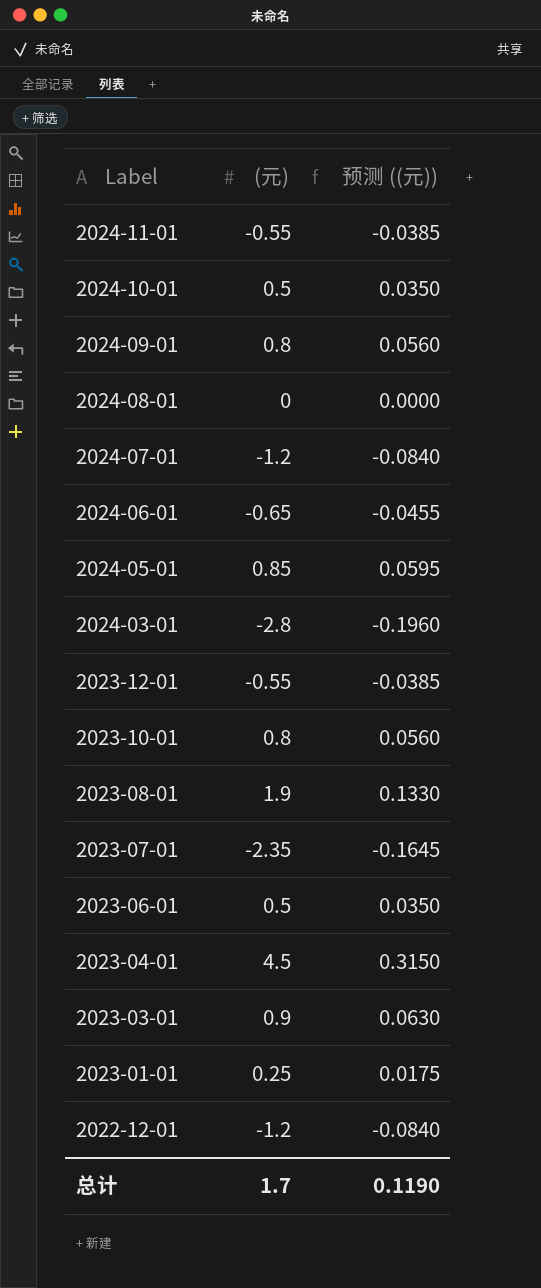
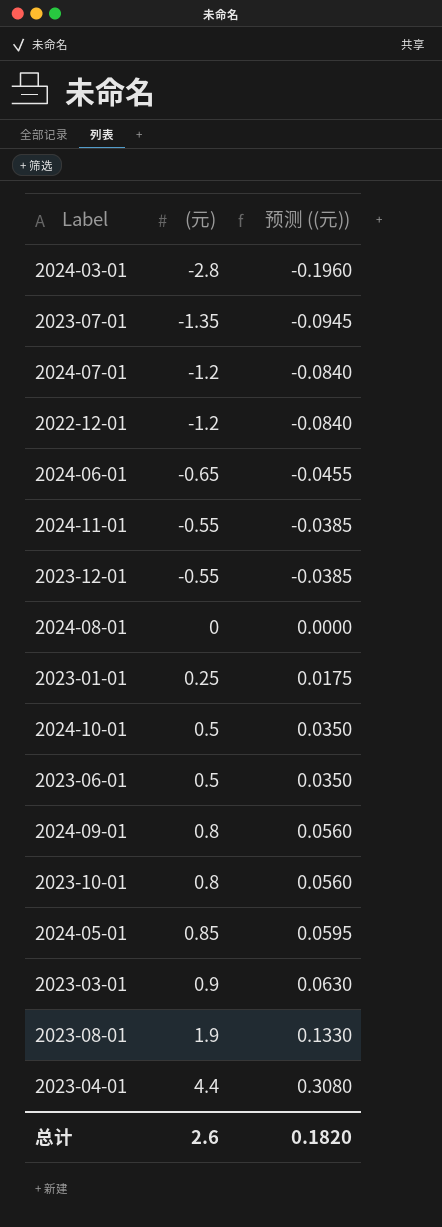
row order: Label descending -> (元) ascending
2023-07-01 | (元): -2.35 -> -1.35
2023-07-01 | 预测 ((元)): -0.1645 -> -0.0945
2023-04-01 | (元): 4.5 -> 4.4
2023-04-01 | 预测 ((元)): 0.3150 -> 0.3080
总计 | (元): 1.7 -> 2.6
总计 | 预测 ((元)): 0.1190 -> 0.1820

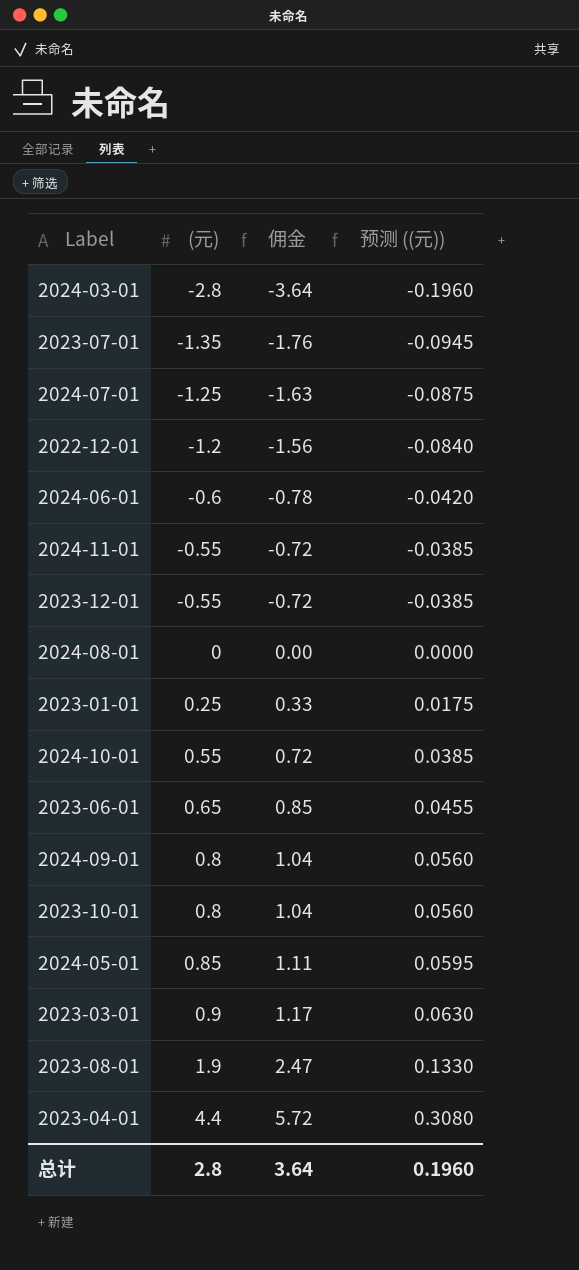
column 佣金 | formula: none -> [(元)] * 1.3
2024-07-01 | (元): -1.2 -> -1.25
2024-07-01 | 预测 ((元)): -0.0840 -> -0.0875
2024-06-01 | (元): -0.65 -> -0.6
2024-06-01 | 预测 ((元)): -0.0455 -> -0.0420
2024-10-01 | (元): 0.5 -> 0.55
2024-10-01 | 预测 ((元)): 0.0350 -> 0.0385
2023-06-01 | (元): 0.5 -> 0.65
2023-06-01 | 预测 ((元)): 0.0350 -> 0.0455
总计 | (元): 2.6 -> 2.8
总计 | 预测 ((元)): 0.1820 -> 0.1960

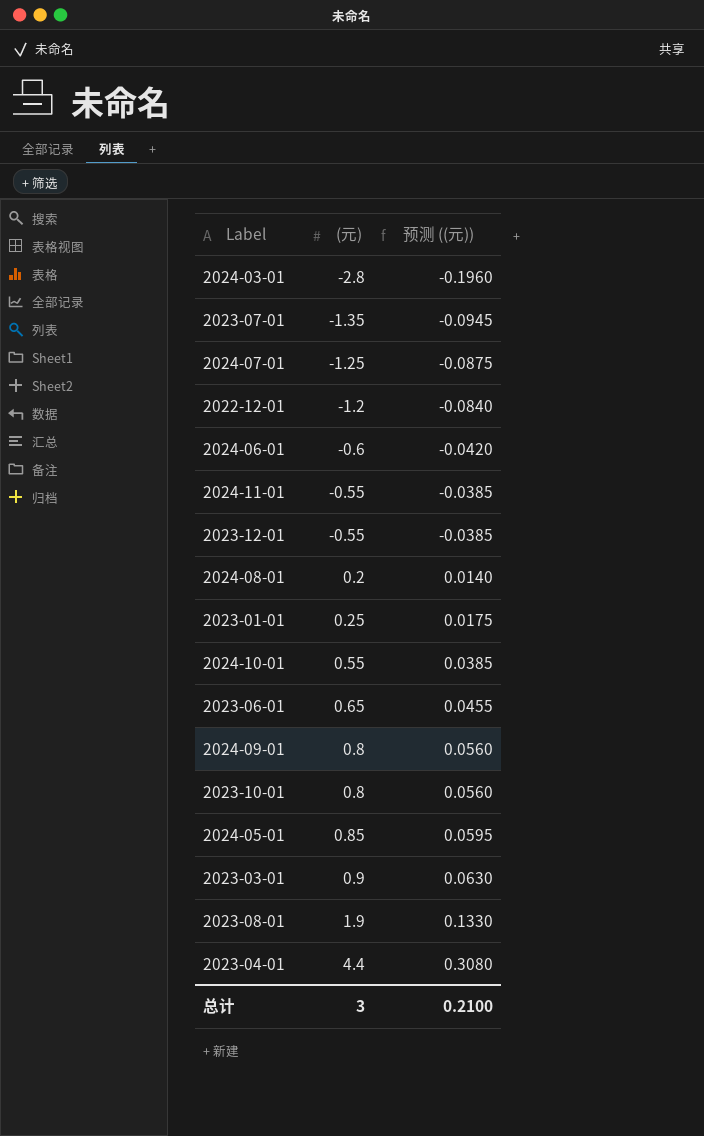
column 佣金 | formula: [(元)] * 1.3 -> none
2024-08-01 | (元): 0 -> 0.2
2024-08-01 | 预测 ((元)): 0.0000 -> 0.0140
总计 | (元): 2.8 -> 3
总计 | 预测 ((元)): 0.1960 -> 0.2100

